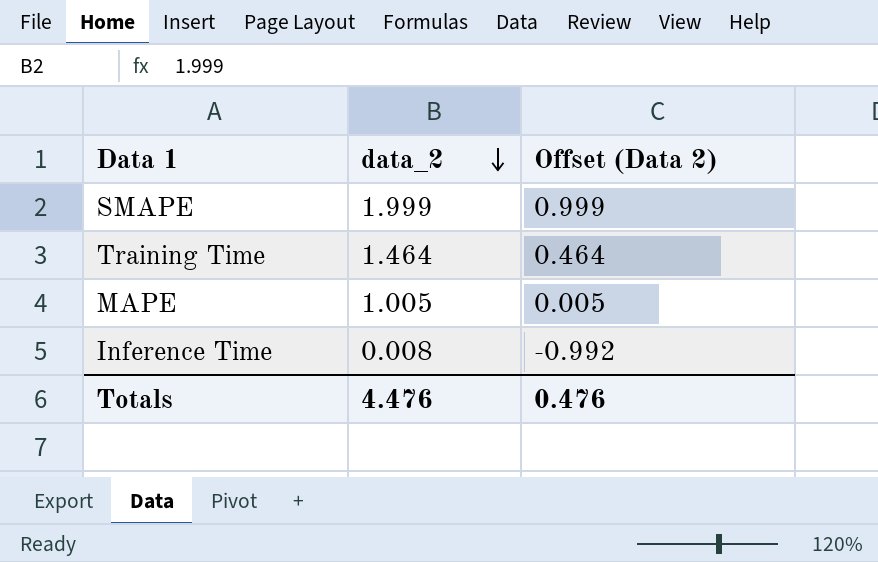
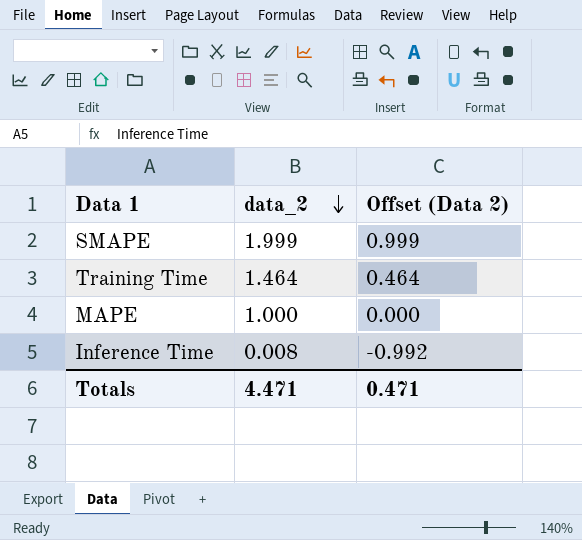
MAPE | data_2: 1.005 -> 1.000
MAPE | Offset (Data 2): 0.005 -> 0.000
Totals | data_2: 4.476 -> 4.471
Totals | Offset (Data 2): 0.476 -> 0.471

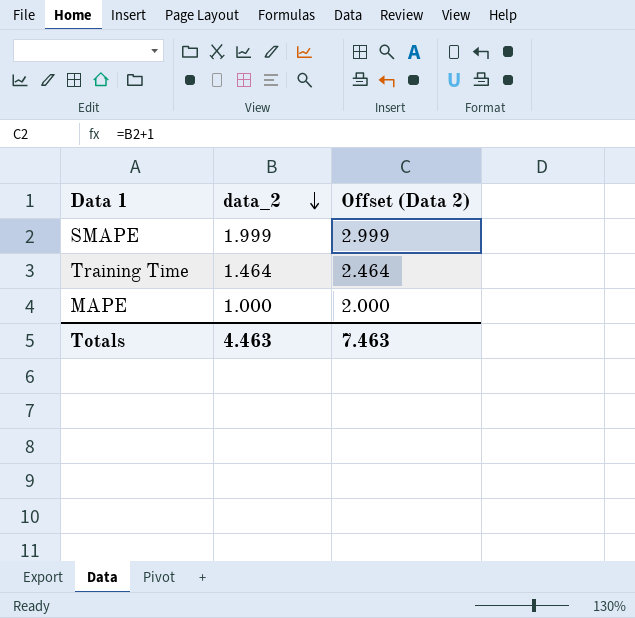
column Offset (Data 2) | formula: [data_2] - 1 -> [data_2] + 1
row Inference Time: 0.008 | -0.992 -> none
Totals | data_2: 4.471 -> 4.463
Totals | Offset (Data 2): 0.471 -> 7.463

